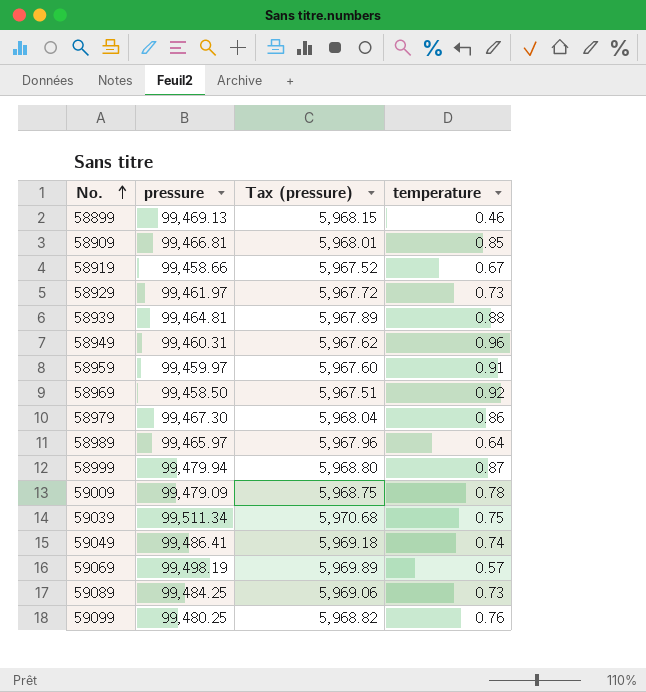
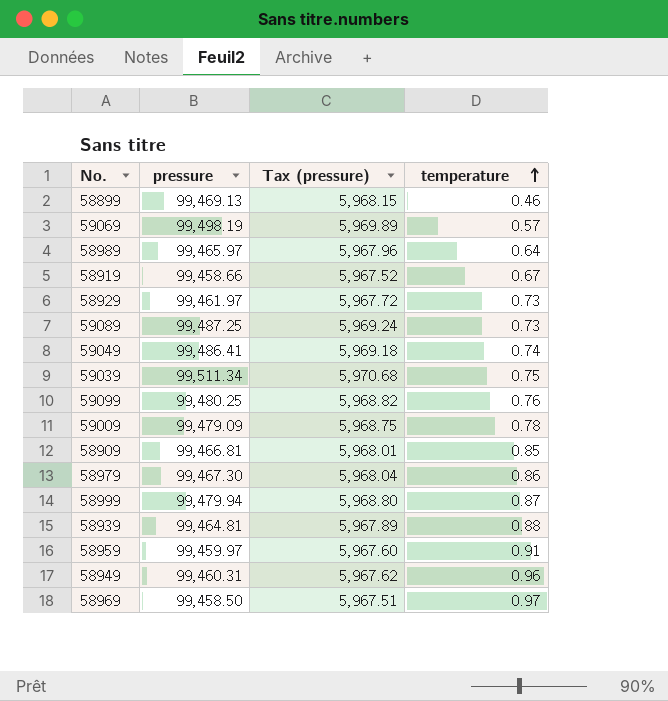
row order: No. ascending -> temperature ascending
59089 | pressure: 99,484.25 -> 99,487.25
59089 | Tax (pressure): 5,969.06 -> 5,969.24
58969 | temperature: 0.92 -> 0.97

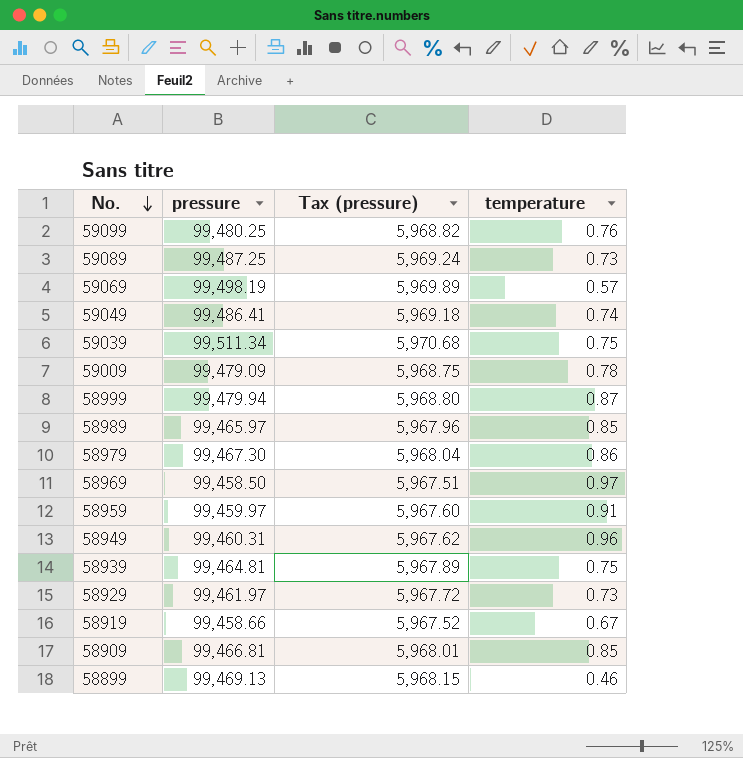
row order: temperature ascending -> No. descending
58989 | temperature: 0.64 -> 0.85
58939 | temperature: 0.88 -> 0.75

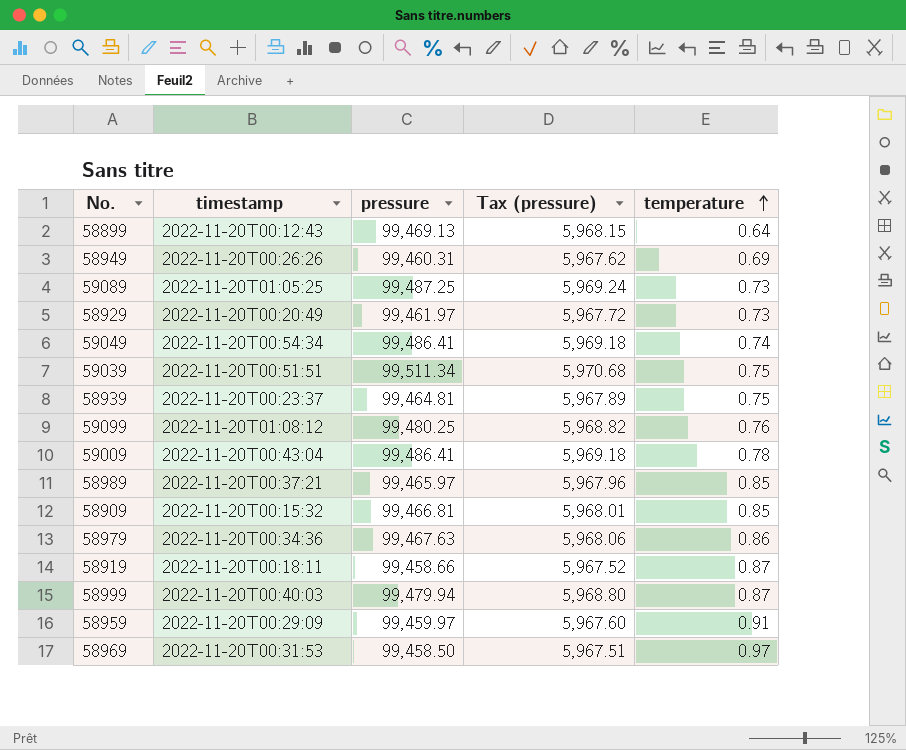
row order: No. descending -> temperature ascending
column timestamp | position: none -> 2
row 59069: 99,498.19 | 5,969.89 | 0.57 -> none
58899 | temperature: 0.46 -> 0.64
58949 | temperature: 0.96 -> 0.69
59009 | pressure: 99,479.09 -> 99,486.41
59009 | Tax (pressure): 5,968.75 -> 5,969.18
58979 | pressure: 99,467.30 -> 99,467.63
58979 | Tax (pressure): 5,968.04 -> 5,968.06
58919 | temperature: 0.67 -> 0.87

